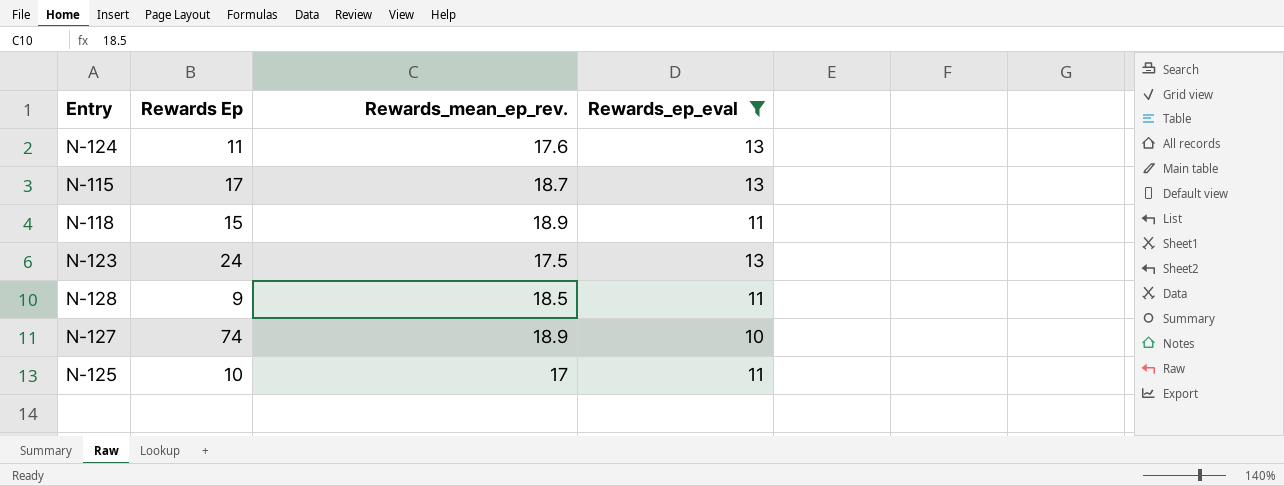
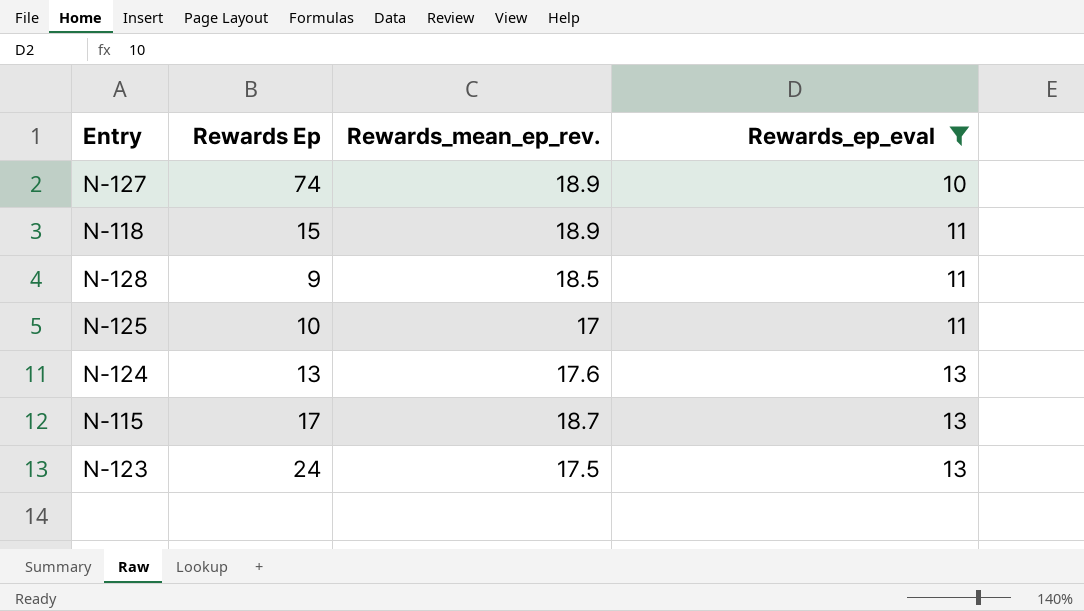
row order: none -> Rewards_ep_eval ascending
N-124 | Rewards Ep: 11 -> 13

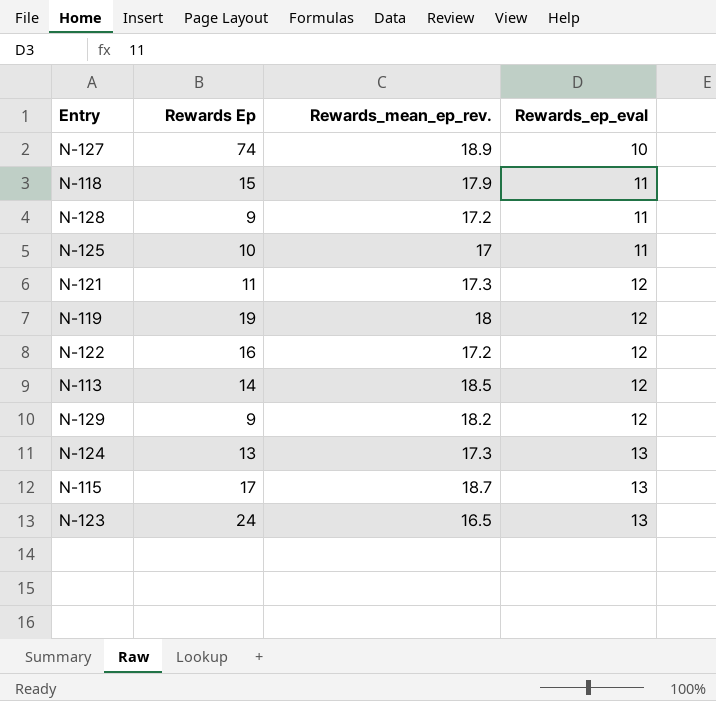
filter: Rewards_ep_eval != 12 -> none
N-118 | Rewards_mean_ep_rev.: 18.9 -> 17.9
N-128 | Rewards_mean_ep_rev.: 18.5 -> 17.2
N-124 | Rewards_mean_ep_rev.: 17.6 -> 17.3
N-123 | Rewards_mean_ep_rev.: 17.5 -> 16.5

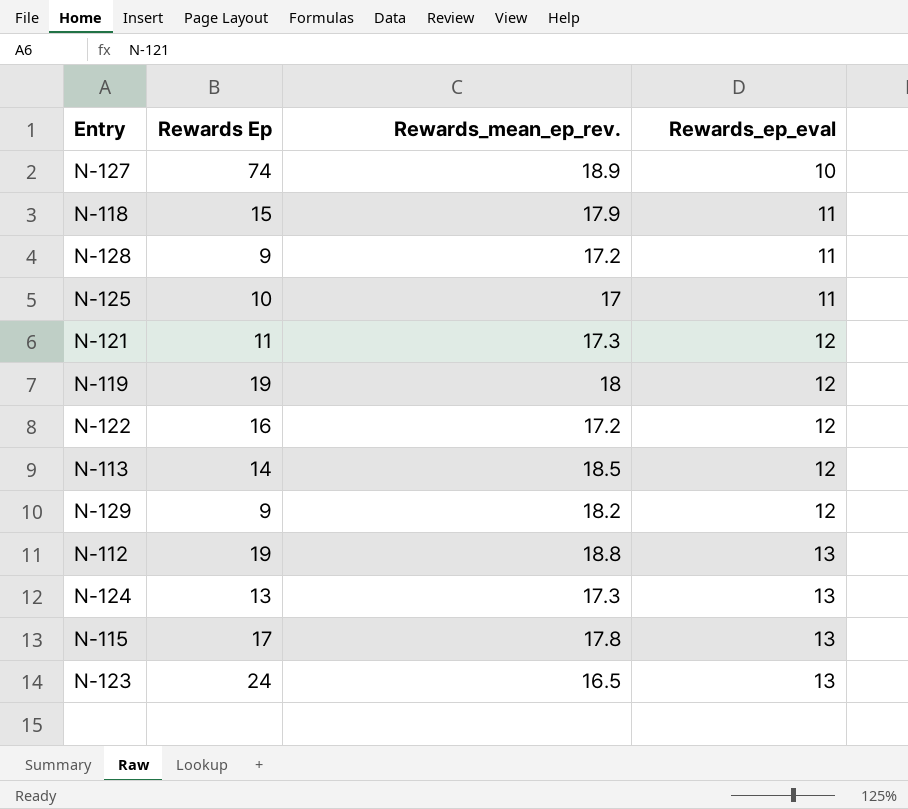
row N-112: none -> 19 | 18.8 | 13
N-115 | Rewards_mean_ep_rev.: 18.7 -> 17.8

